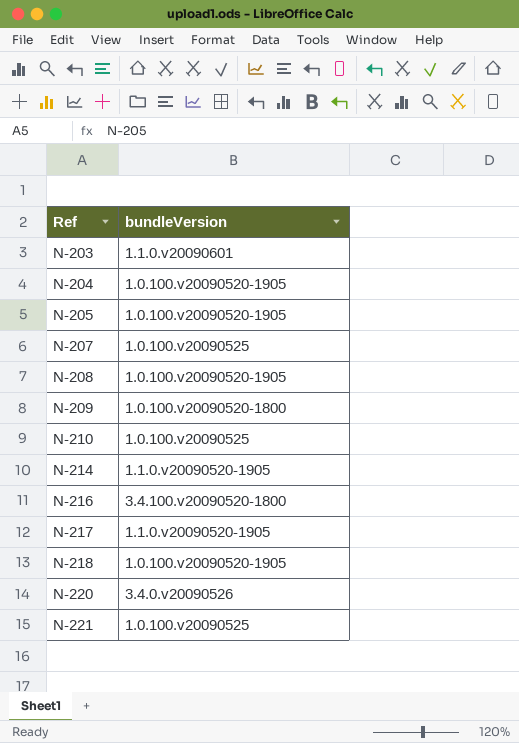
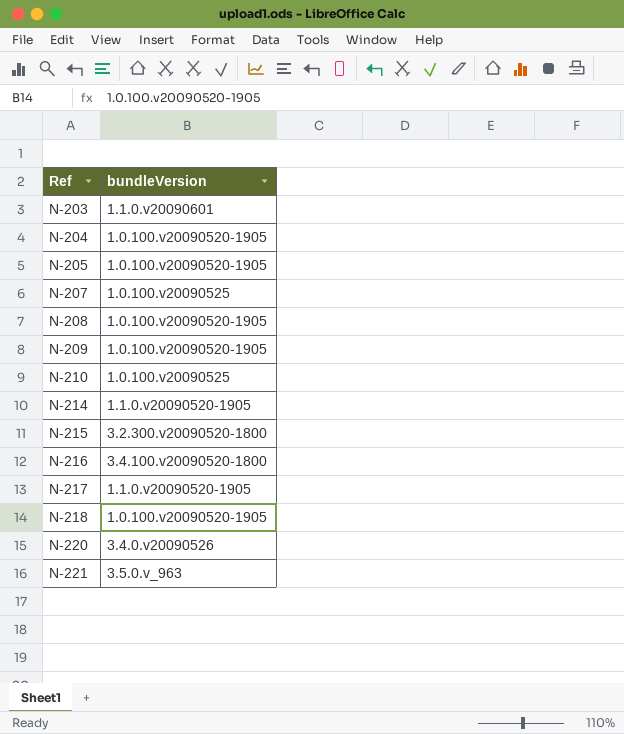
N-209 | bundleVersion: 1.0.100.v20090520-1800 -> 1.0.100.v20090520-1905
row N-215: none -> 3.2.300.v20090520-1800
N-221 | bundleVersion: 1.0.100.v20090525 -> 3.5.0.v_963

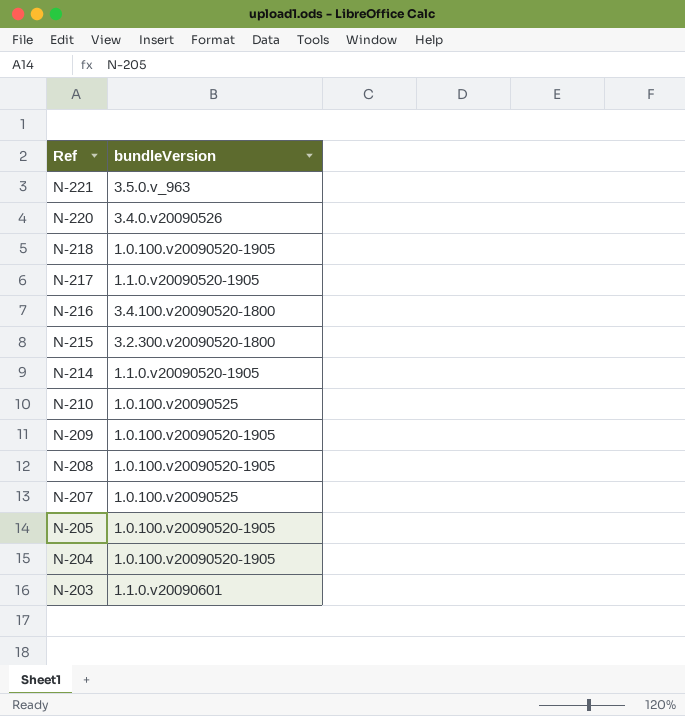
row order: Ref ascending -> Ref descending

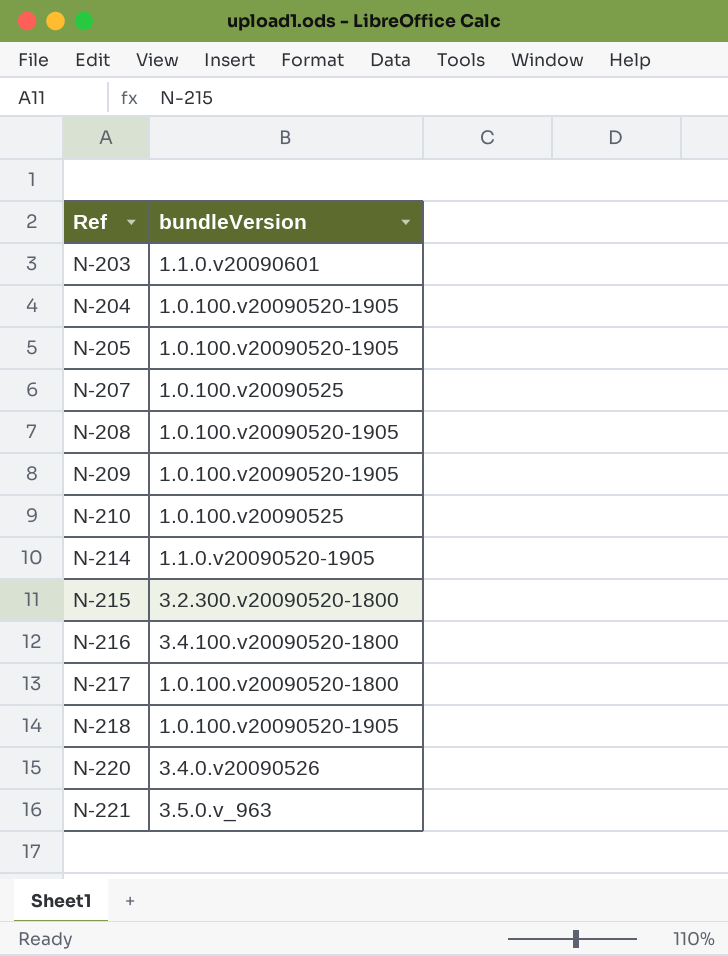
row order: Ref descending -> Ref ascending
N-217 | bundleVersion: 1.1.0.v20090520-1905 -> 1.0.100.v20090520-1800

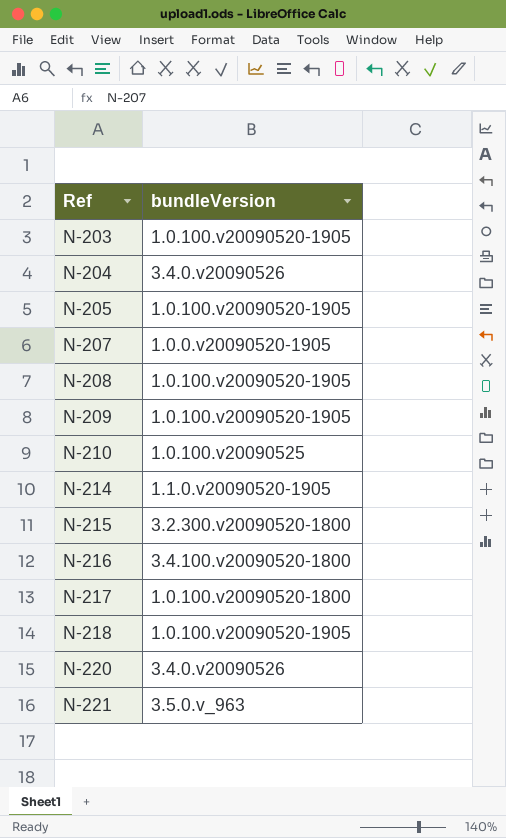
N-203 | bundleVersion: 1.1.0.v20090601 -> 1.0.100.v20090520-1905
N-204 | bundleVersion: 1.0.100.v20090520-1905 -> 3.4.0.v20090526
N-207 | bundleVersion: 1.0.100.v20090525 -> 1.0.0.v20090520-1905

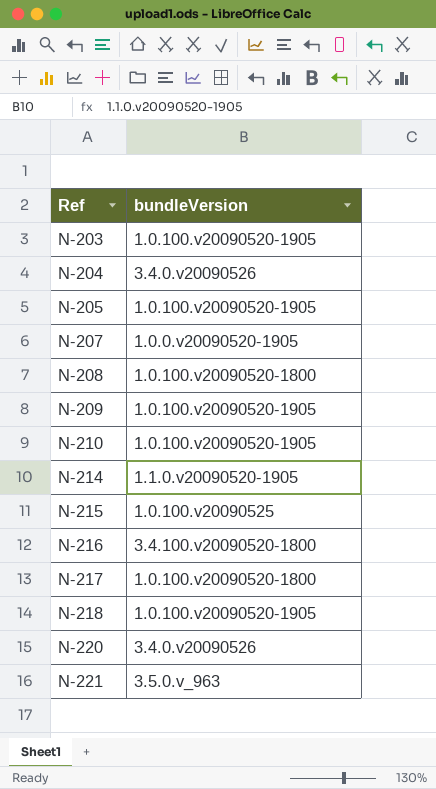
N-208 | bundleVersion: 1.0.100.v20090520-1905 -> 1.0.100.v20090520-1800
N-210 | bundleVersion: 1.0.100.v20090525 -> 1.0.100.v20090520-1905
N-215 | bundleVersion: 3.2.300.v20090520-1800 -> 1.0.100.v20090525

